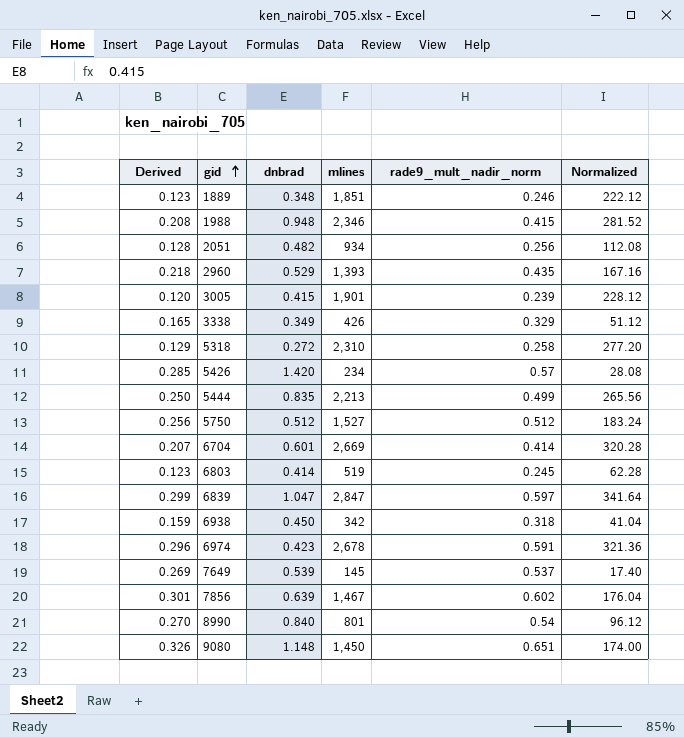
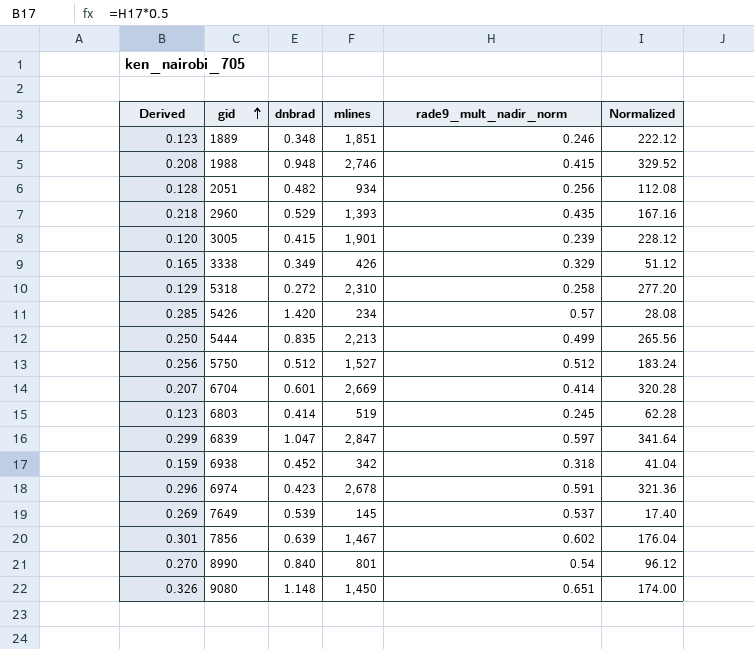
1988 | mlines: 2,346 -> 2,746
1988 | Normalized: 281.52 -> 329.52
6938 | dnbrad: 0.450 -> 0.452

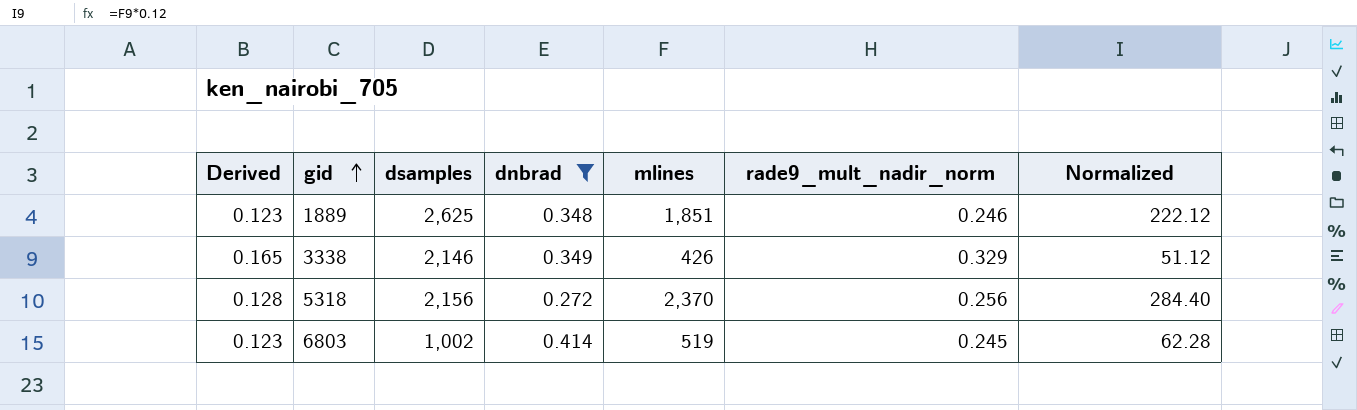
filter: none -> dnbrad <= 0.414
column dsamples | position: none -> 3
5318 | Derived: 0.129 -> 0.128
5318 | mlines: 2,310 -> 2,370
5318 | rade9_mult_nadir_norm: 0.258 -> 0.256
5318 | Normalized: 277.20 -> 284.40

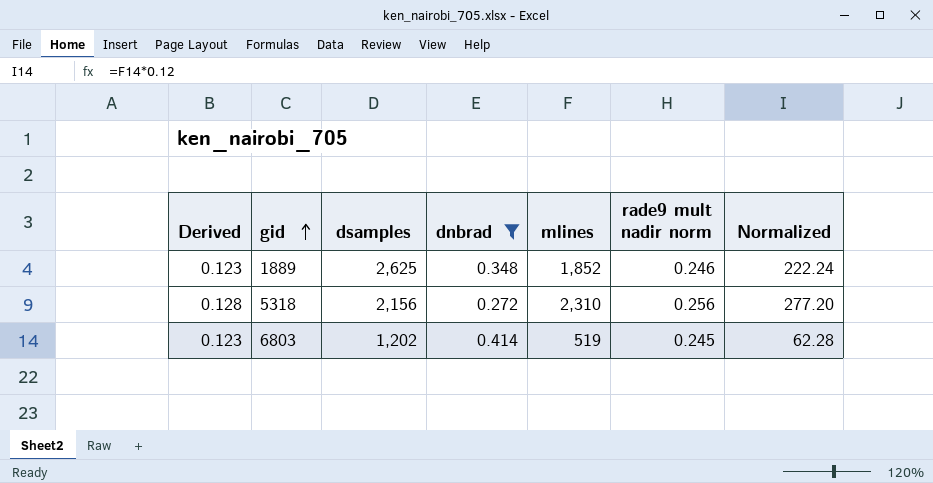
column name: rade9_mult_nadir_norm -> rade9 mult nadir norm
row 3338: 0.165 | 2,146 | 0.349 | 426 | 0.329 | 51.12 -> none
1889 | mlines: 1,851 -> 1,852
1889 | Normalized: 222.12 -> 222.24
5318 | mlines: 2,370 -> 2,310
5318 | Normalized: 284.40 -> 277.20
6803 | dsamples: 1,002 -> 1,202

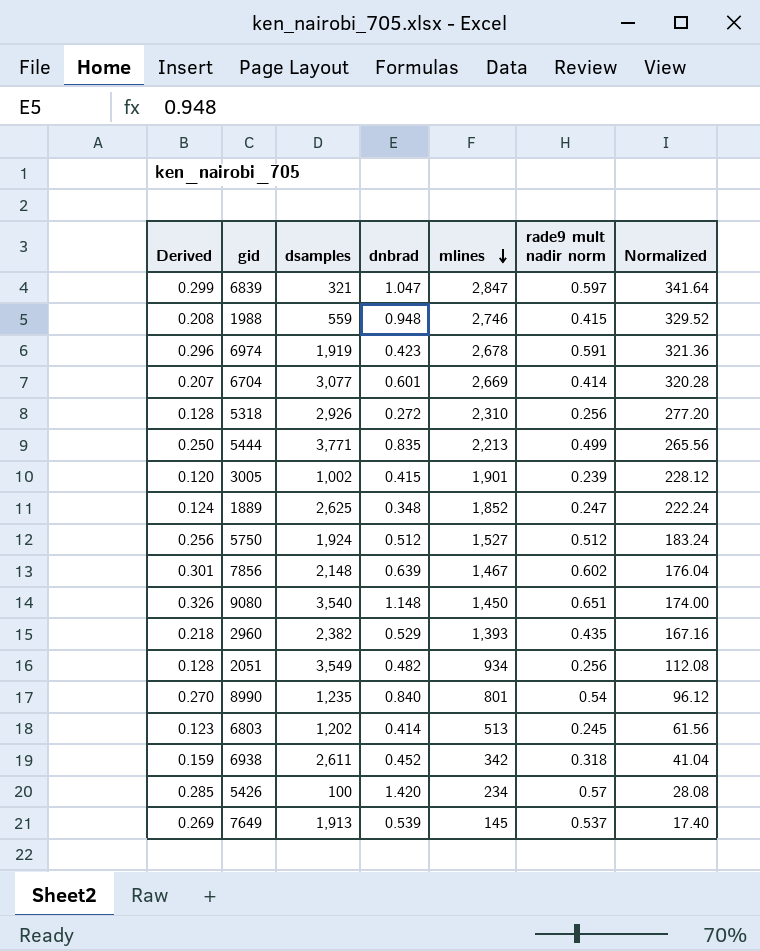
filter: dnbrad <= 0.414 -> none
row order: gid ascending -> mlines descending
5318 | dsamples: 2,156 -> 2,926
1889 | Derived: 0.123 -> 0.124
1889 | rade9 mult nadir norm: 0.246 -> 0.247
6803 | mlines: 519 -> 513
6803 | Normalized: 62.28 -> 61.56

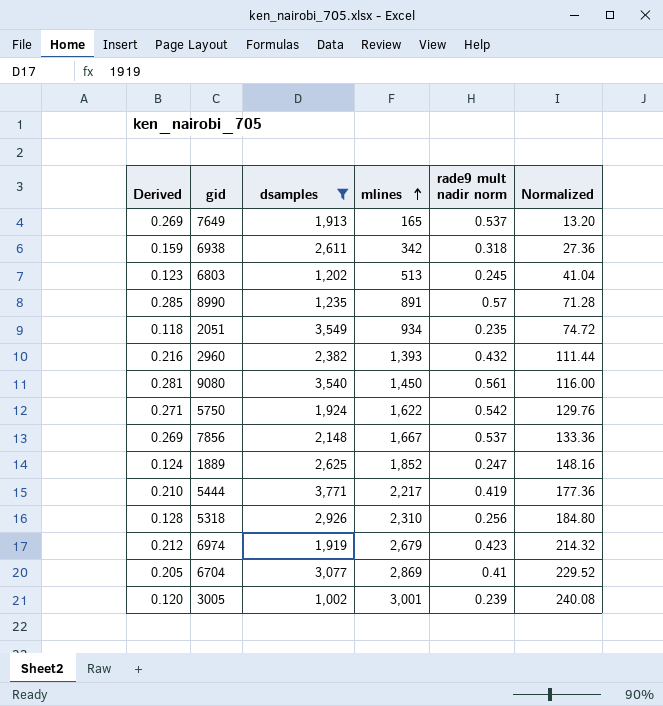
filter: none -> dsamples >= 1,002
row order: mlines descending -> mlines ascending
column dnbrad | position: 4 -> none
column Normalized | formula: [mlines] * 0.12 -> [mlines] * 0.08
7649 | mlines: 145 -> 165
8990 | Derived: 0.270 -> 0.285
8990 | mlines: 801 -> 891
8990 | rade9 mult nadir norm: 0.54 -> 0.57
2051 | Derived: 0.128 -> 0.118
2051 | rade9 mult nadir norm: 0.256 -> 0.235
2960 | Derived: 0.218 -> 0.216
2960 | rade9 mult nadir norm: 0.435 -> 0.432
9080 | Derived: 0.326 -> 0.281
9080 | rade9 mult nadir norm: 0.651 -> 0.561
5750 | Derived: 0.256 -> 0.271
5750 | mlines: 1,527 -> 1,622
5750 | rade9 mult nadir norm: 0.512 -> 0.542
7856 | Derived: 0.301 -> 0.269
7856 | mlines: 1,467 -> 1,667
7856 | rade9 mult nadir norm: 0.602 -> 0.537
5444 | Derived: 0.250 -> 0.210
5444 | mlines: 2,213 -> 2,217
5444 | rade9 mult nadir norm: 0.499 -> 0.419
6974 | Derived: 0.296 -> 0.212
6974 | mlines: 2,678 -> 2,679
6974 | rade9 mult nadir norm: 0.591 -> 0.423
6704 | Derived: 0.207 -> 0.205
6704 | mlines: 2,669 -> 2,869
6704 | rade9 mult nadir norm: 0.414 -> 0.41
3005 | mlines: 1,901 -> 3,001

